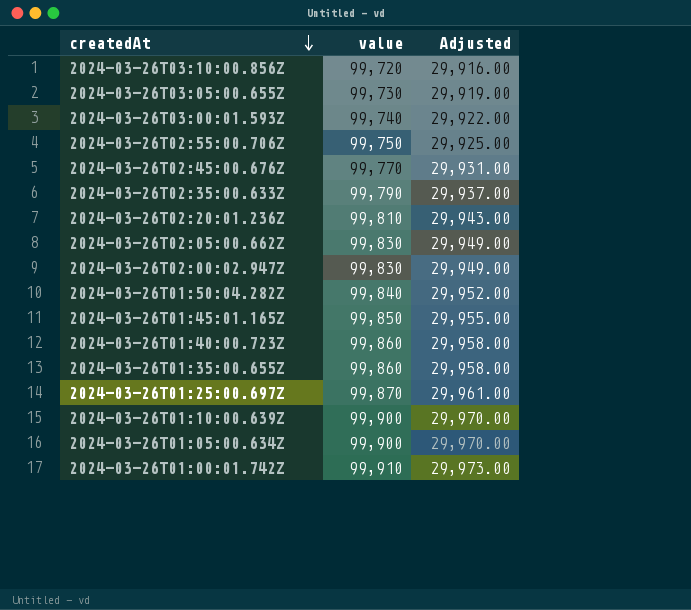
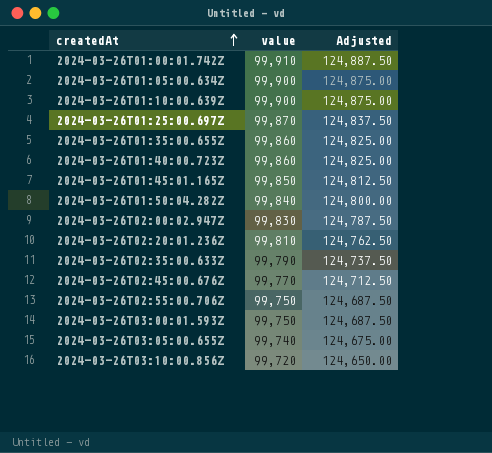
row order: createdAt descending -> createdAt ascending
column Adjusted | formula: [value] * 0.3 -> [value] * 1.25
row 2024-03-26T02:05:00.662Z: 99,830 | 29,949.00 -> none
2024-03-26T03:00:01.593Z | value: 99,740 -> 99,750
2024-03-26T03:05:00.655Z | value: 99,730 -> 99,740

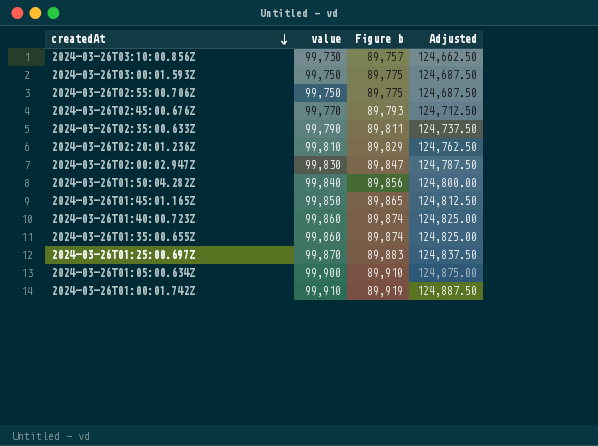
row order: createdAt ascending -> createdAt descending
column Figure b | formula: none -> [value] * 0.9
row 2024-03-26T01:10:00.639Z: 99,900 | 124,875.00 -> none
row 2024-03-26T03:05:00.655Z: 99,740 | 124,675.00 -> none
2024-03-26T03:10:00.856Z | value: 99,720 -> 99,730
2024-03-26T03:10:00.856Z | Adjusted: 124,650.00 -> 124,662.50

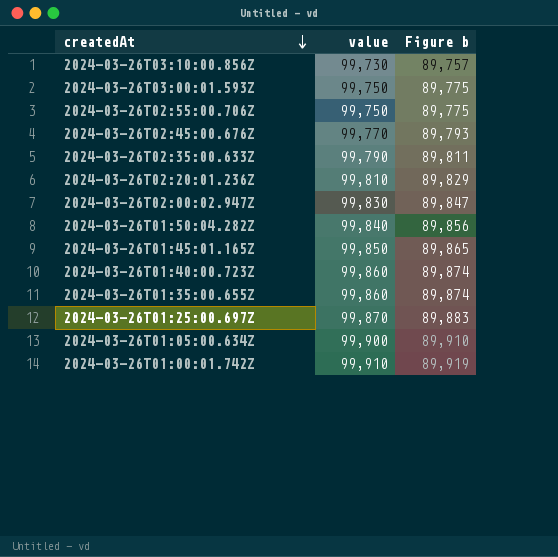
column Adjusted | formula: [value] * 1.25 -> none

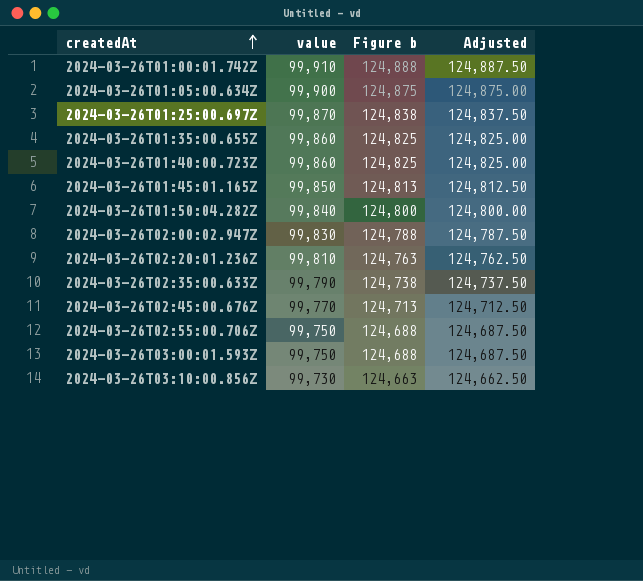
row order: createdAt descending -> createdAt ascending
column Figure b | formula: [value] * 0.9 -> [value] * 1.25
column Adjusted | formula: none -> [value] * 1.25

